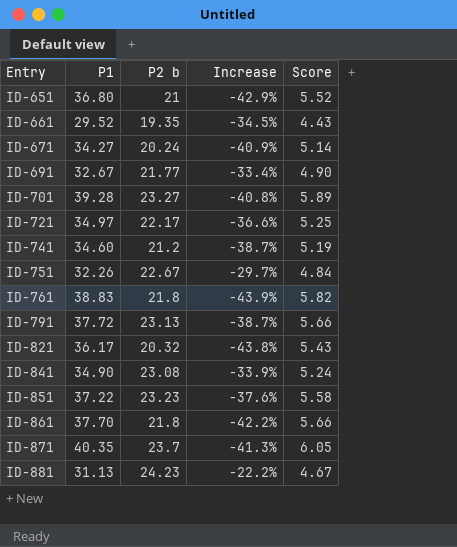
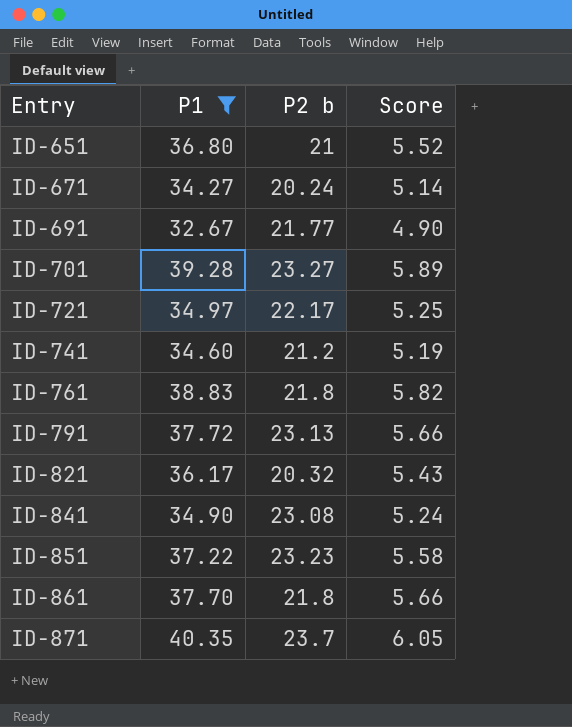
filter: none -> P1 >= 32.67
column Increase | formula: ([P2 b] - [P1]) / [P1] -> none

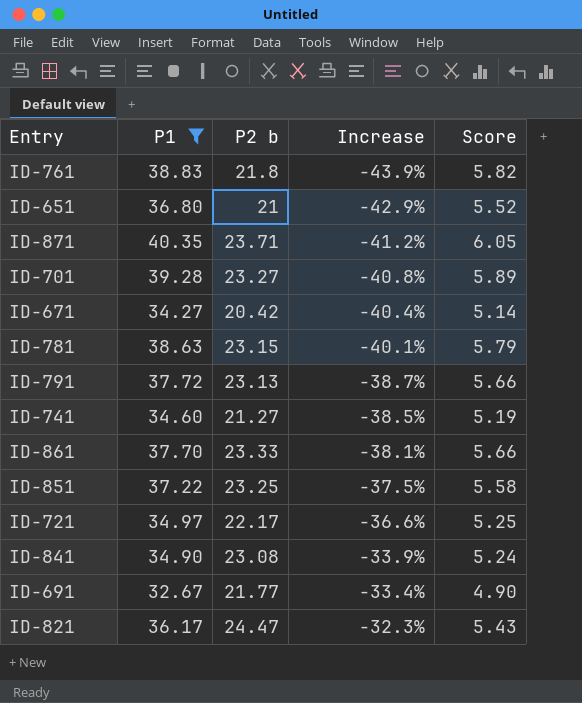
row order: Entry ascending -> Increase ascending
column Increase | formula: none -> ([P2 b] - [P1]) / [P1]
ID-871 | P2 b: 23.7 -> 23.71
ID-671 | P2 b: 20.24 -> 20.42
row ID-781: none -> 38.63 | 23.15 | -40.1% | 5.79
ID-741 | P2 b: 21.2 -> 21.27
ID-861 | P2 b: 21.8 -> 23.33
ID-851 | P2 b: 23.23 -> 23.25
ID-821 | P2 b: 20.32 -> 24.47

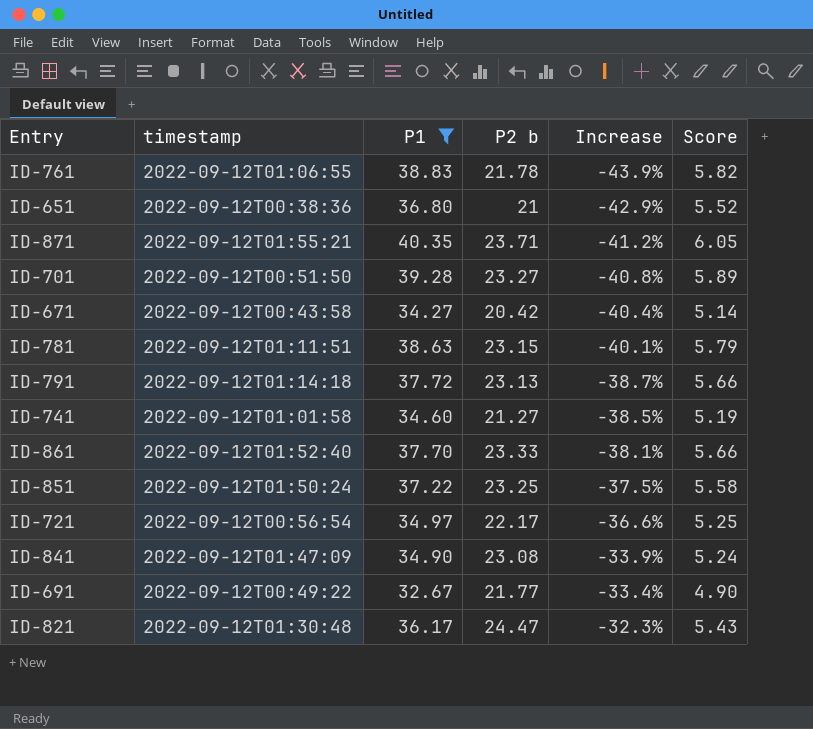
column timestamp | position: none -> 2
ID-761 | P2 b: 21.8 -> 21.78

